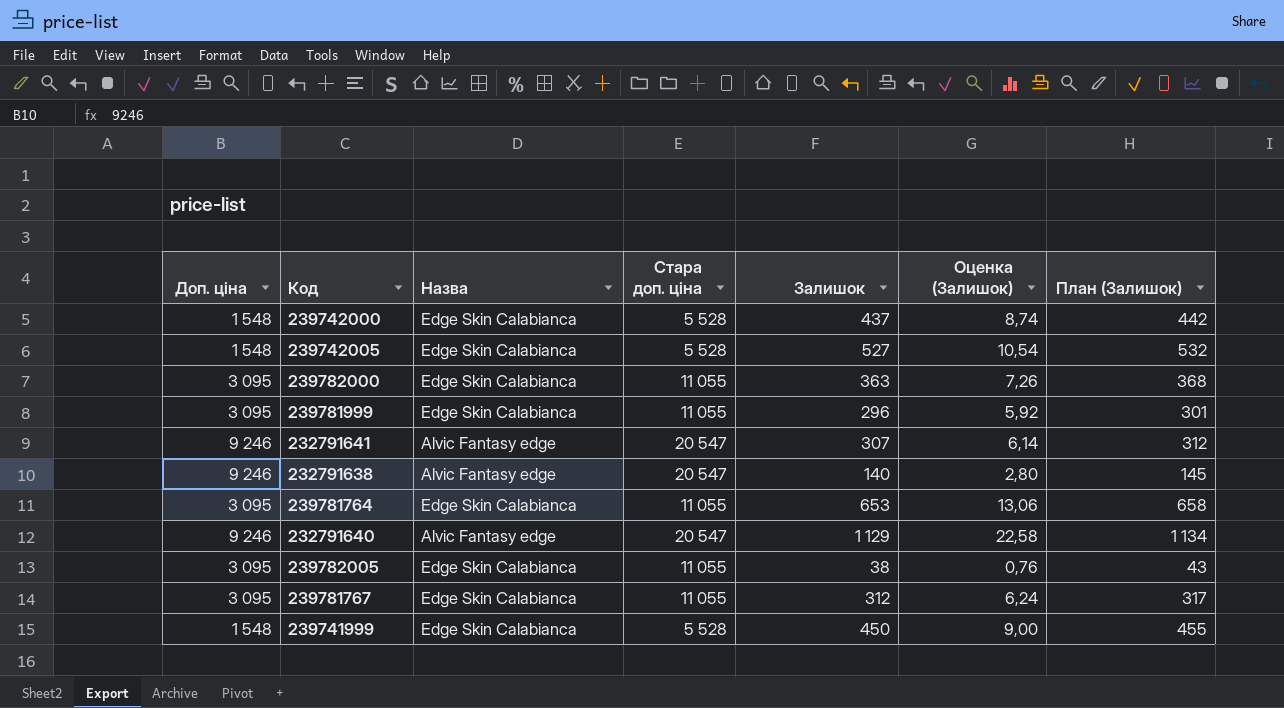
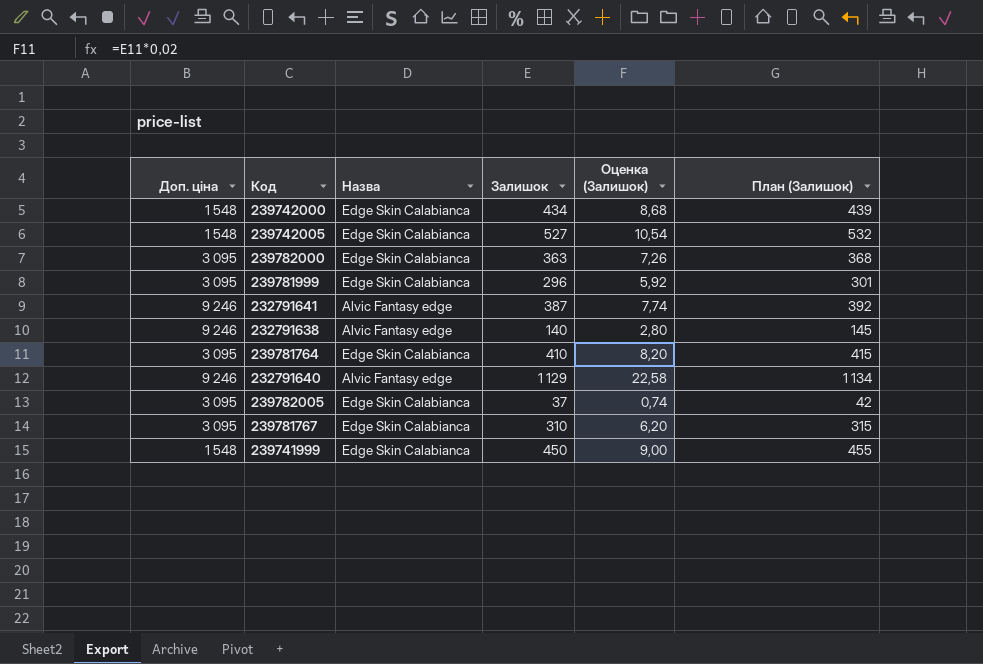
column Стара доп. ціна | position: 4 -> none
239742000 | Залишок: 437 -> 434
239742000 | Оценка (Залишок): 8,74 -> 8,68
239742000 | План (Залишок): 442 -> 439
232791641 | Залишок: 307 -> 387
232791641 | Оценка (Залишок): 6,14 -> 7,74
232791641 | План (Залишок): 312 -> 392
239781764 | Залишок: 653 -> 410
239781764 | Оценка (Залишок): 13,06 -> 8,20
239781764 | План (Залишок): 658 -> 415
239782005 | Залишок: 38 -> 37
239782005 | Оценка (Залишок): 0,76 -> 0,74
239782005 | План (Залишок): 43 -> 42
239781767 | Залишок: 312 -> 310
239781767 | Оценка (Залишок): 6,24 -> 6,20
239781767 | План (Залишок): 317 -> 315

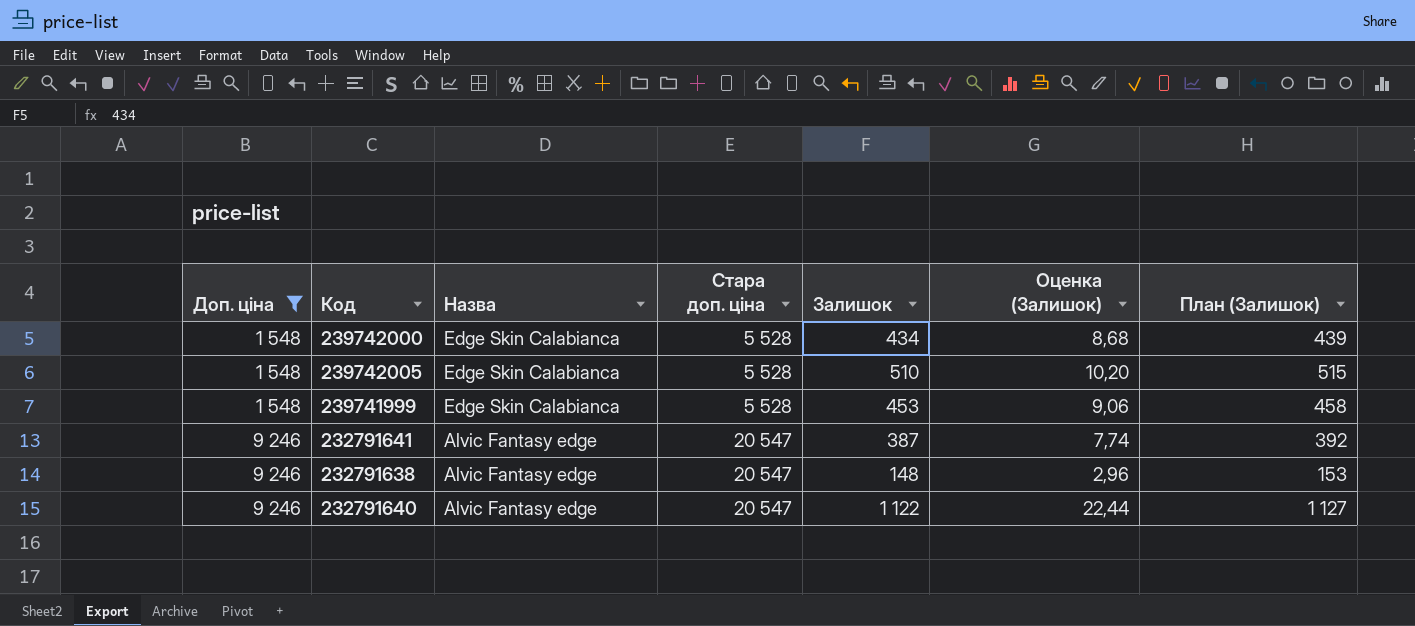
filter: none -> Доп. ціна != 3 095
row order: none -> Доп. ціна ascending
column Стара доп. ціна | position: none -> 4
239742005 | Залишок: 527 -> 510
239742005 | Оценка (Залишок): 10,54 -> 10,20
239742005 | План (Залишок): 532 -> 515
239741999 | Залишок: 450 -> 453
239741999 | Оценка (Залишок): 9,00 -> 9,06
239741999 | План (Залишок): 455 -> 458
232791638 | Залишок: 140 -> 148
232791638 | Оценка (Залишок): 2,80 -> 2,96
232791638 | План (Залишок): 145 -> 153
232791640 | Залишок: 1 129 -> 1 122
232791640 | Оценка (Залишок): 22,58 -> 22,44
232791640 | План (Залишок): 1 134 -> 1 127

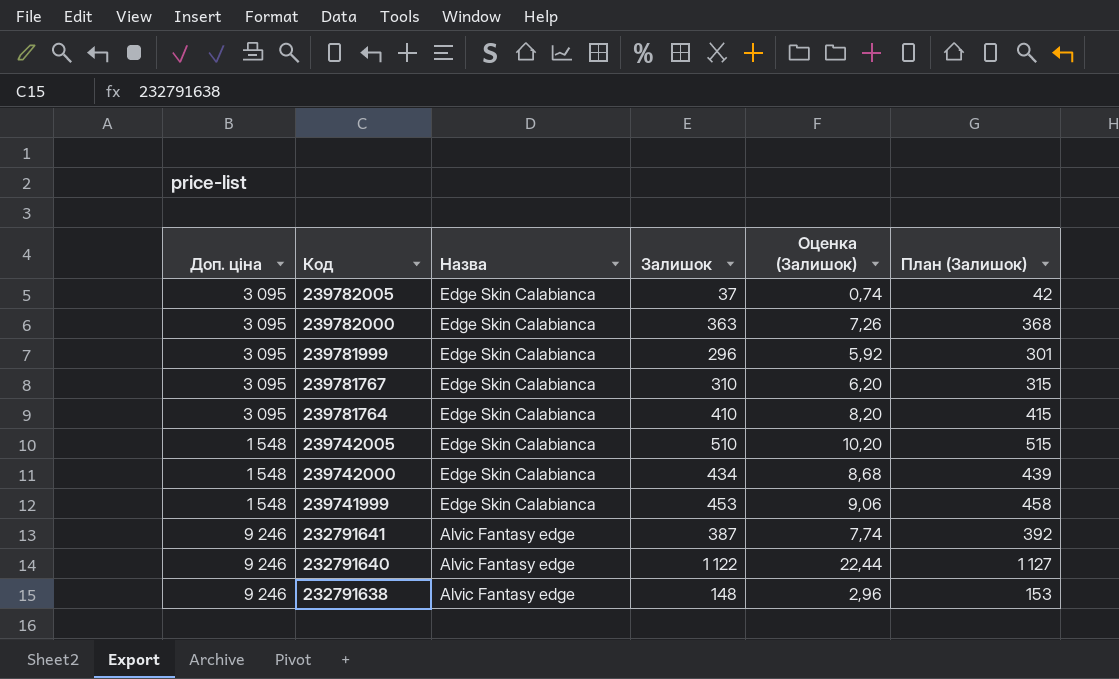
filter: Доп. ціна != 3 095 -> none
row order: Доп. ціна ascending -> Код descending
column Стара доп. ціна | position: 4 -> none

